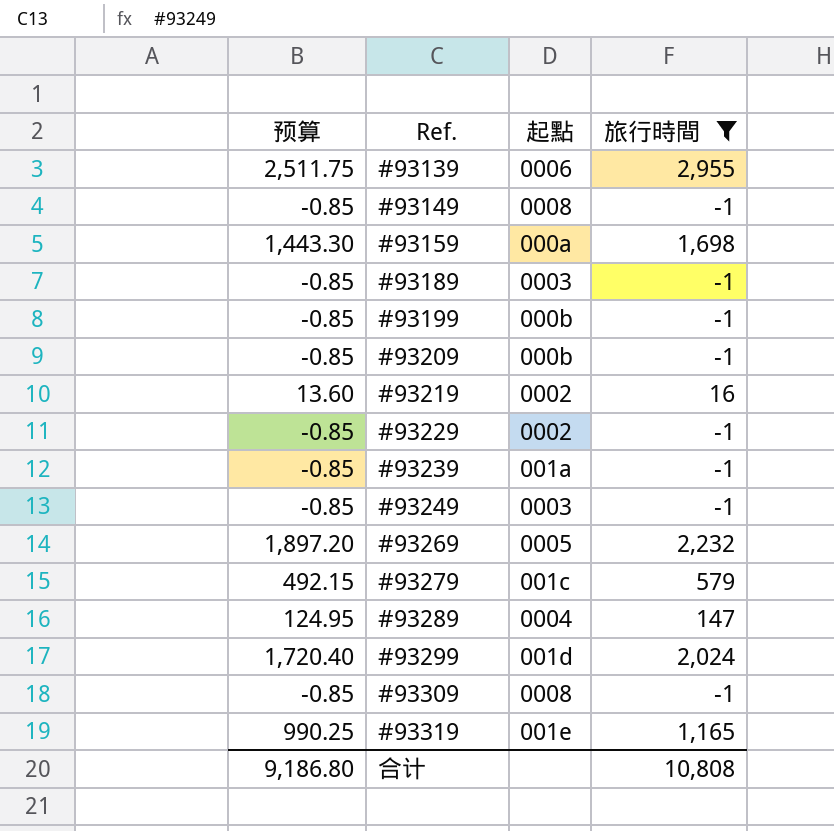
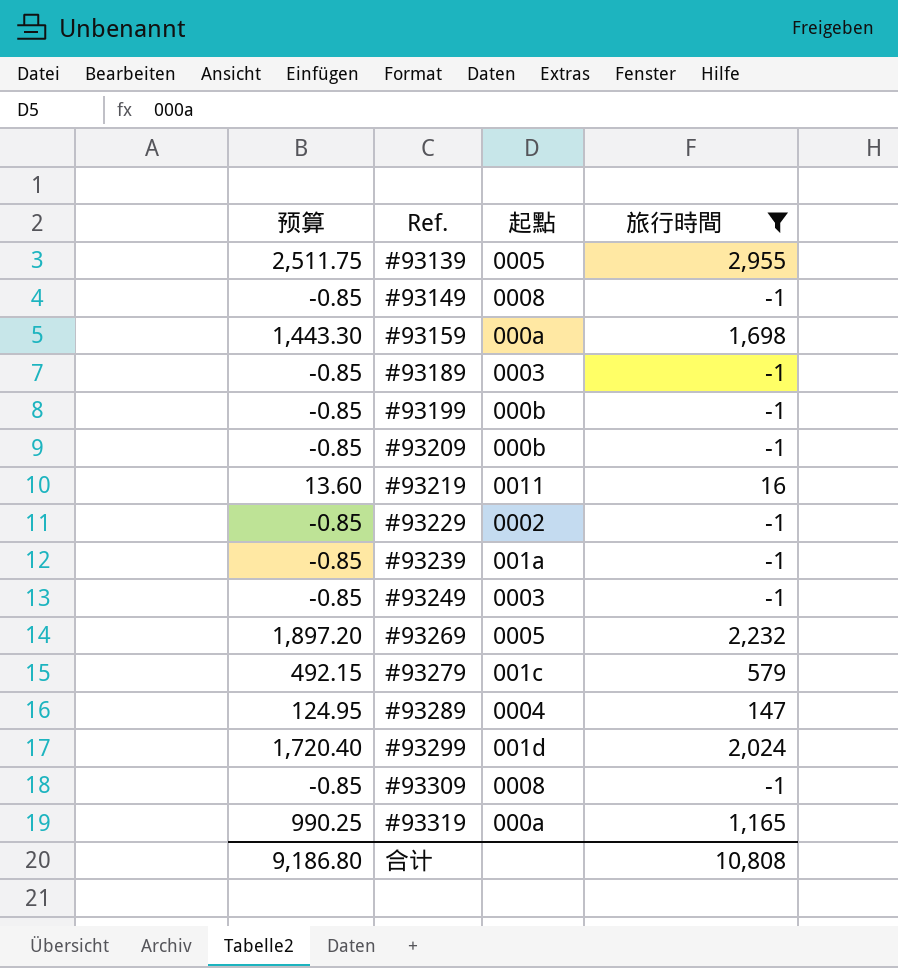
#93139 | 起點: 0006 -> 0005
#93219 | 起點: 0002 -> 0011
#93319 | 起點: 001e -> 000a

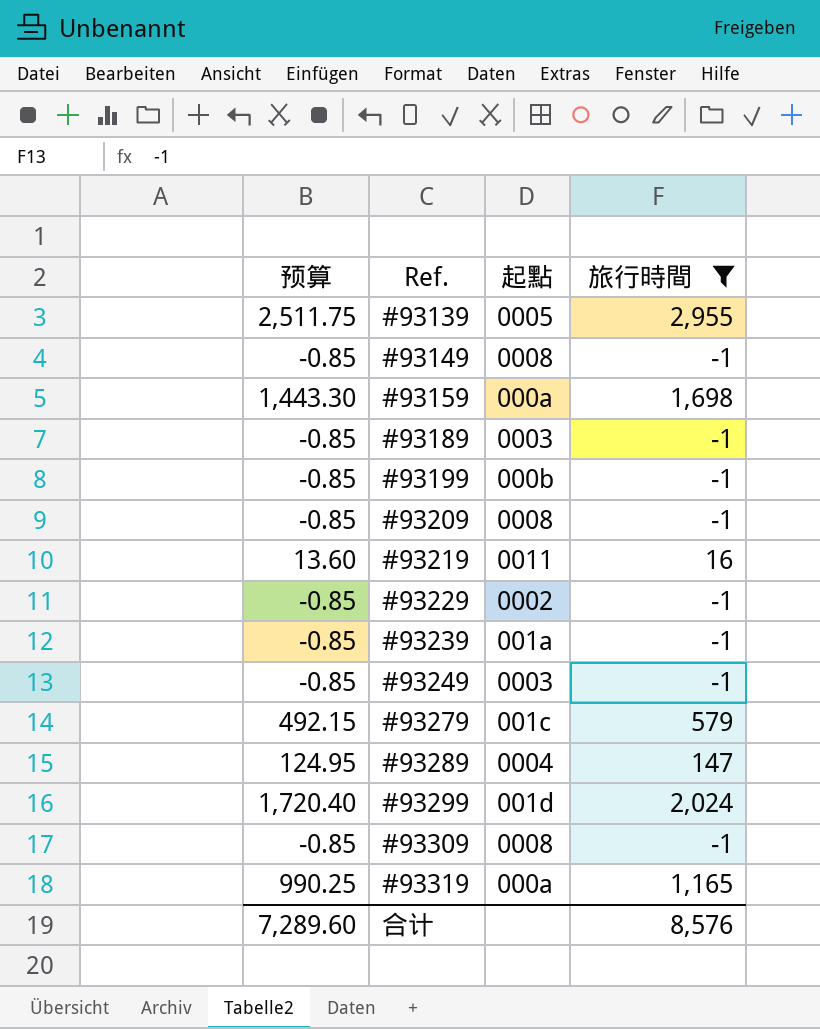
row #93269: 1,897.20 | 0005 | 2,232 -> none
#93209 | 起點: 000b -> 0008
合计 | 预算: 9,186.80 -> 7,289.60
合计 | 旅行時間: 10,808 -> 8,576

